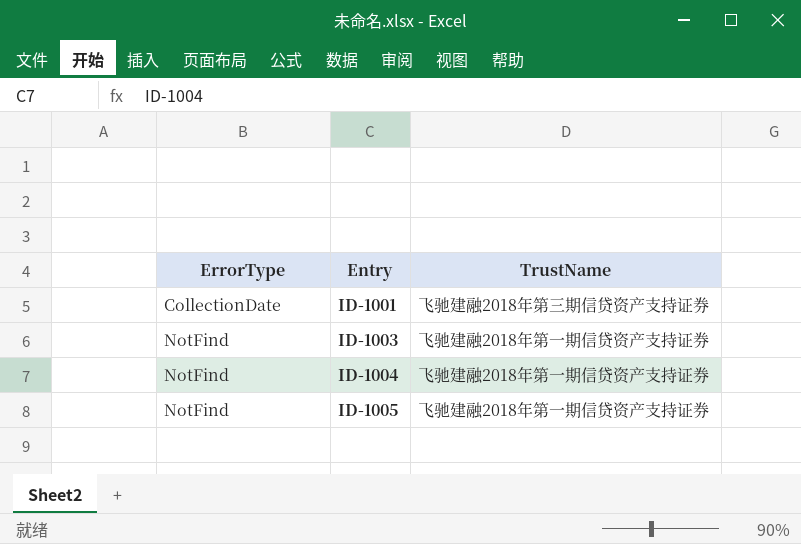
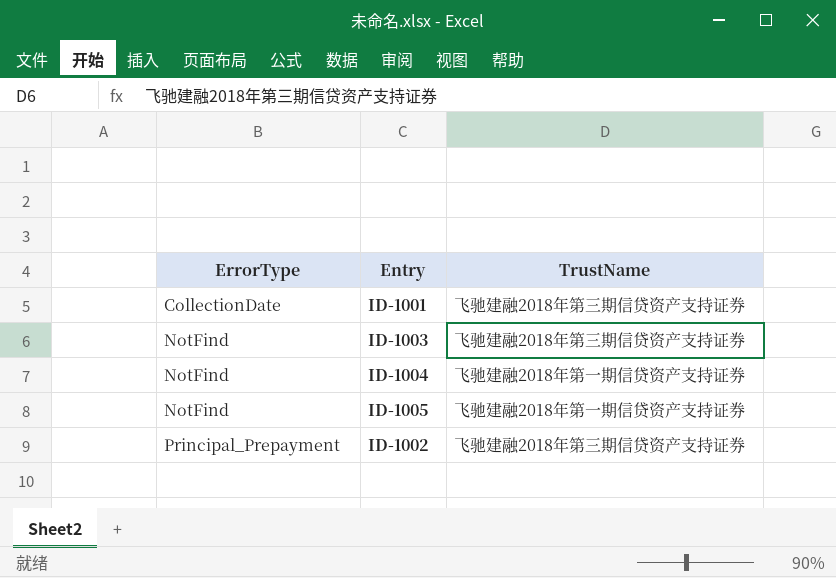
ID-1003 | TrustName: 飞驰建融2018年第一期信贷资产支持证券 -> 飞驰建融2018年第三期信贷资产支持证券
row ID-1002: none -> Principal_Prepayment | 飞驰建融2018年第三期信贷资产支持证券

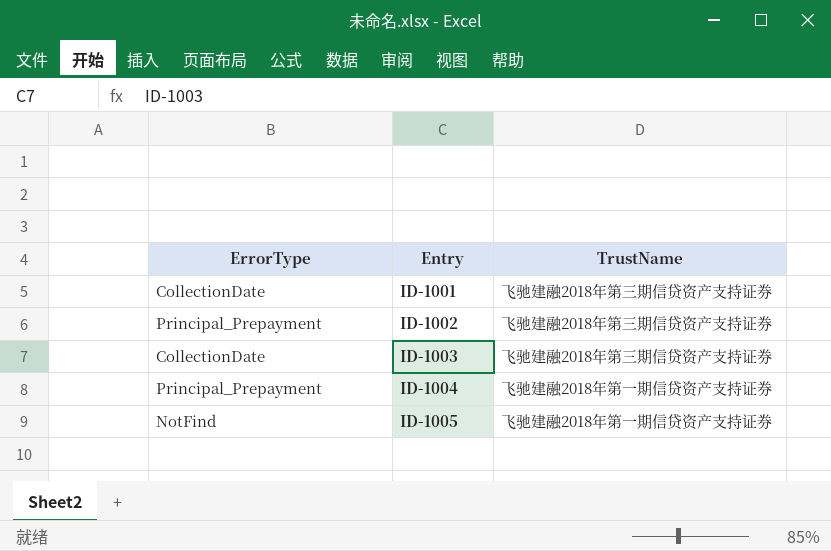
row order: ErrorType ascending -> Entry ascending
ID-1003 | ErrorType: NotFind -> CollectionDate
ID-1004 | ErrorType: NotFind -> Principal_Prepayment

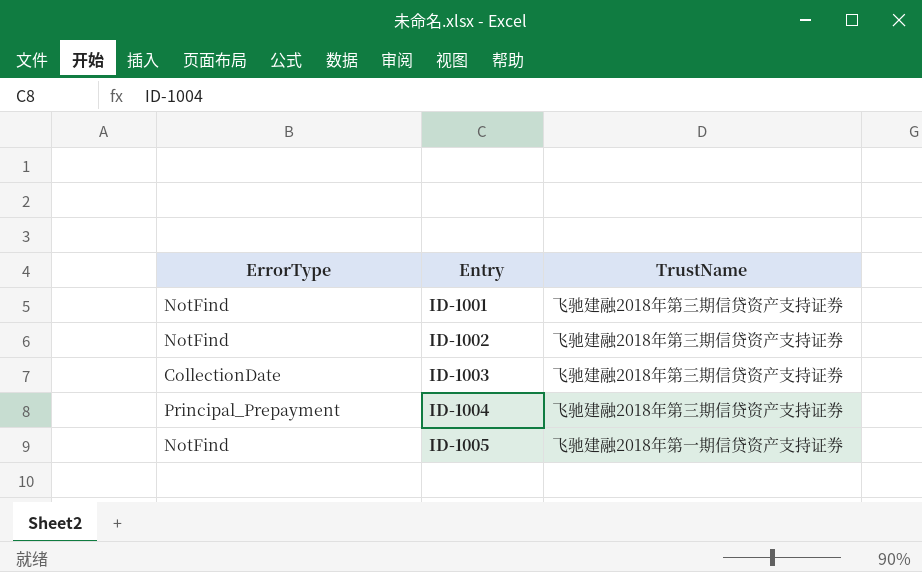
ID-1001 | ErrorType: CollectionDate -> NotFind
ID-1002 | ErrorType: Principal_Prepayment -> NotFind
ID-1004 | TrustName: 飞驰建融2018年第一期信贷资产支持证券 -> 飞驰建融2018年第三期信贷资产支持证券

